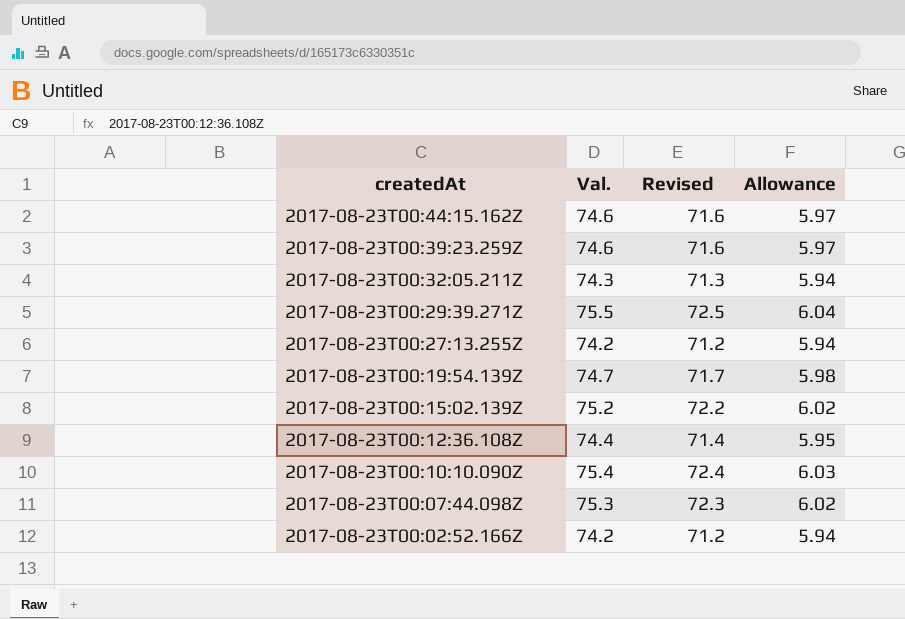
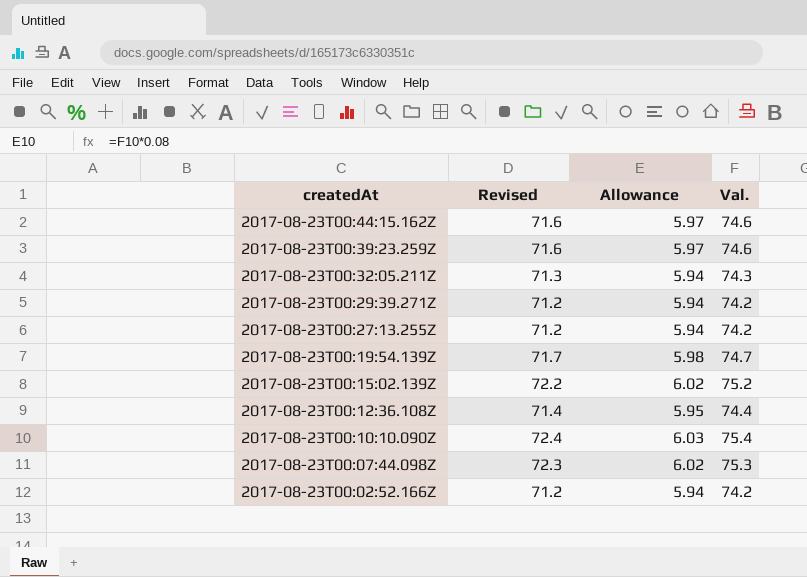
column Val. | position: 2 -> 4
2017-08-23T00:29:39.271Z | Revised: 72.5 -> 71.2
2017-08-23T00:29:39.271Z | Allowance: 6.04 -> 5.94
2017-08-23T00:29:39.271Z | Val.: 75.5 -> 74.2

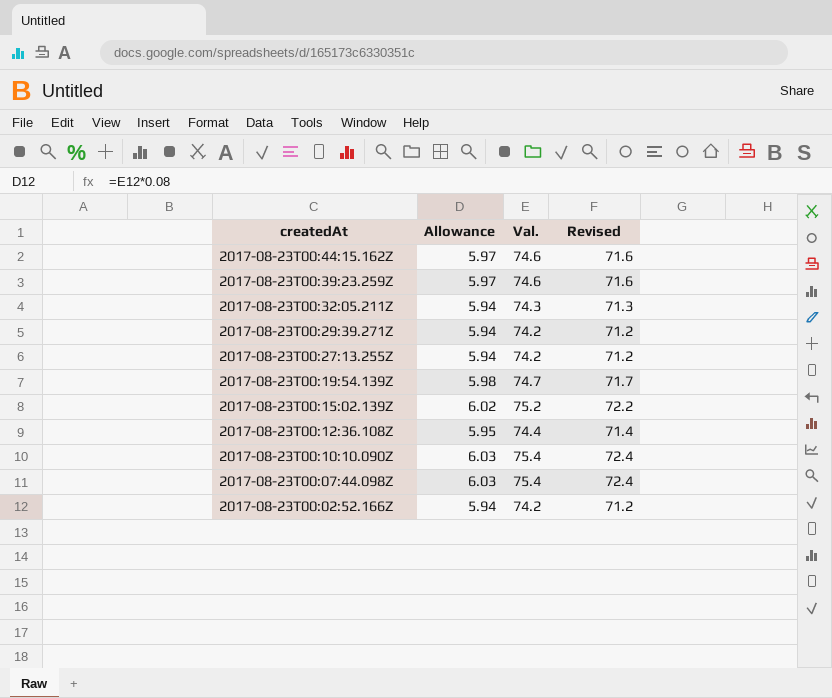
column Revised | position: 2 -> 4
2017-08-23T00:07:44.098Z | Allowance: 6.02 -> 6.03
2017-08-23T00:07:44.098Z | Val.: 75.3 -> 75.4
2017-08-23T00:07:44.098Z | Revised: 72.3 -> 72.4

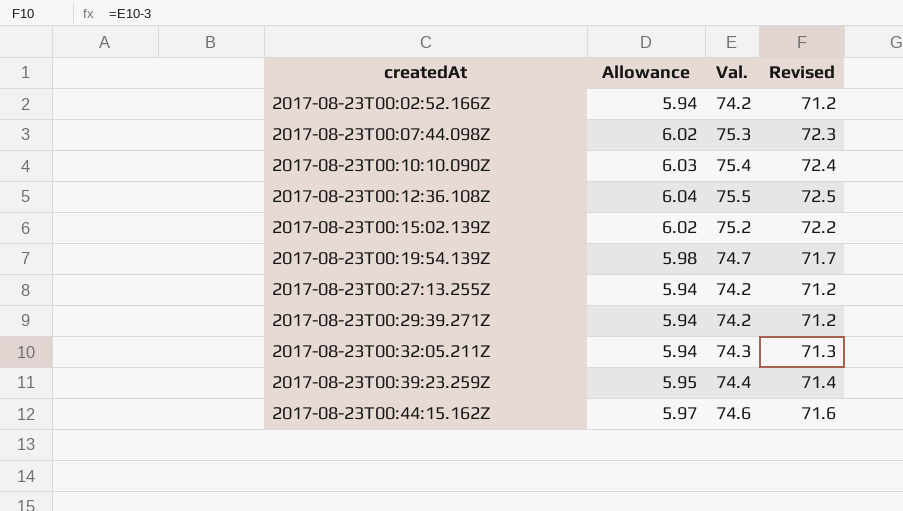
row order: createdAt descending -> createdAt ascending
2017-08-23T00:07:44.098Z | Allowance: 6.03 -> 6.02
2017-08-23T00:07:44.098Z | Val.: 75.4 -> 75.3
2017-08-23T00:07:44.098Z | Revised: 72.4 -> 72.3
2017-08-23T00:12:36.108Z | Allowance: 5.95 -> 6.04
2017-08-23T00:12:36.108Z | Val.: 74.4 -> 75.5
2017-08-23T00:12:36.108Z | Revised: 71.4 -> 72.5
2017-08-23T00:39:23.259Z | Allowance: 5.97 -> 5.95
2017-08-23T00:39:23.259Z | Val.: 74.6 -> 74.4
2017-08-23T00:39:23.259Z | Revised: 71.6 -> 71.4

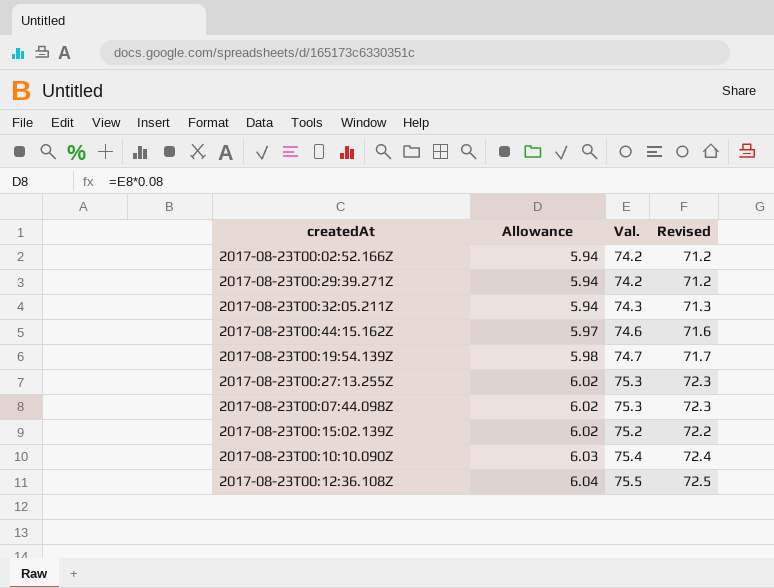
row order: createdAt ascending -> Allowance ascending
row 2017-08-23T00:39:23.259Z: 5.95 | 74.4 | 71.4 -> none
2017-08-23T00:27:13.255Z | Allowance: 5.94 -> 6.02
2017-08-23T00:27:13.255Z | Val.: 74.2 -> 75.3
2017-08-23T00:27:13.255Z | Revised: 71.2 -> 72.3

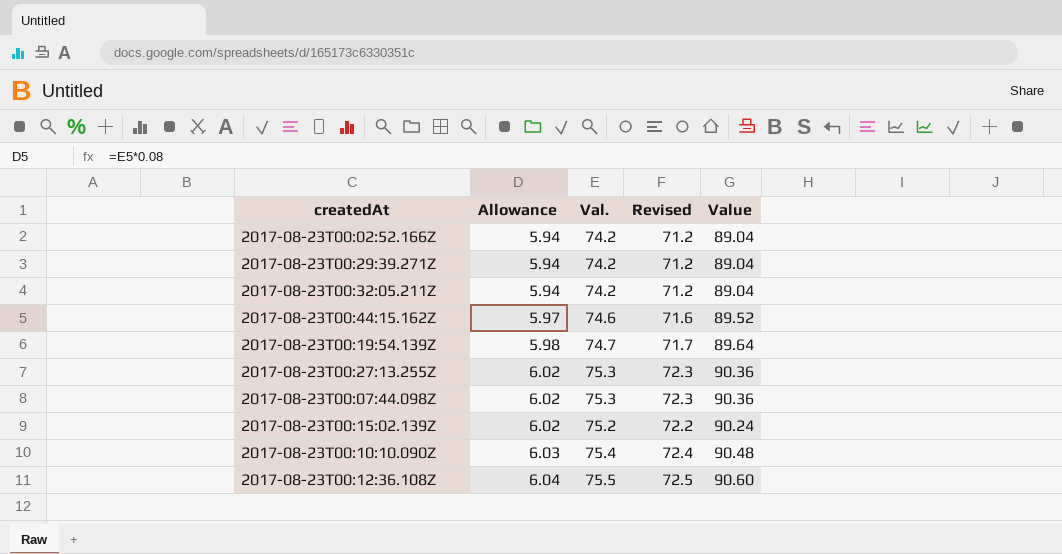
column Value | formula: none -> [Val.] * 1.2
2017-08-23T00:32:05.211Z | Val.: 74.3 -> 74.2
2017-08-23T00:32:05.211Z | Revised: 71.3 -> 71.2

